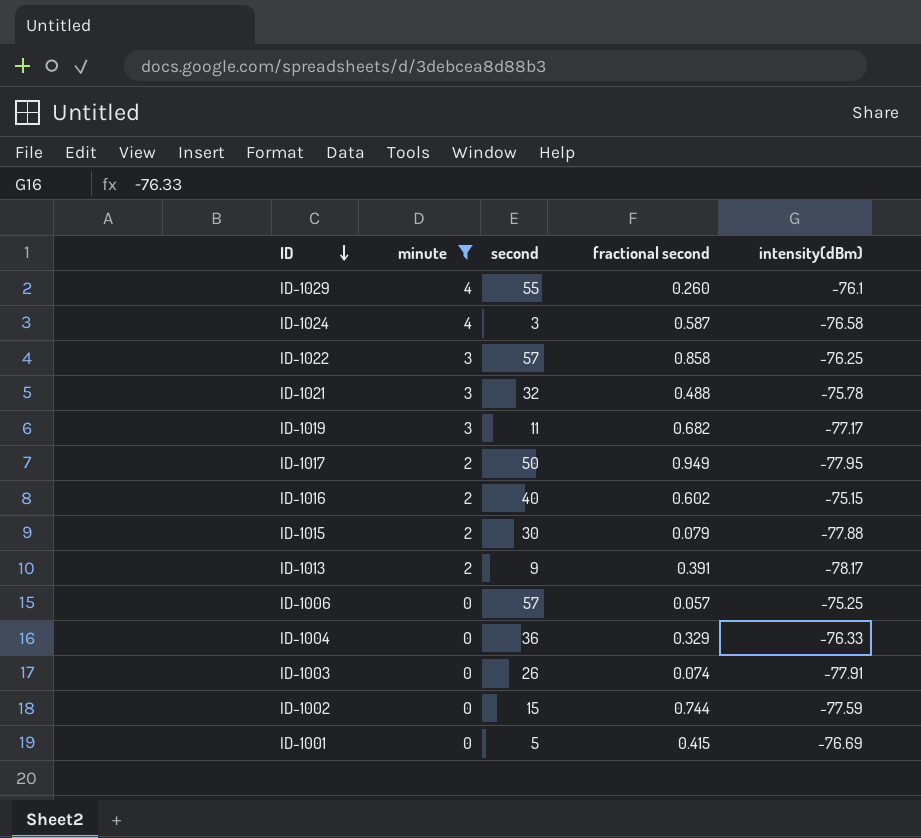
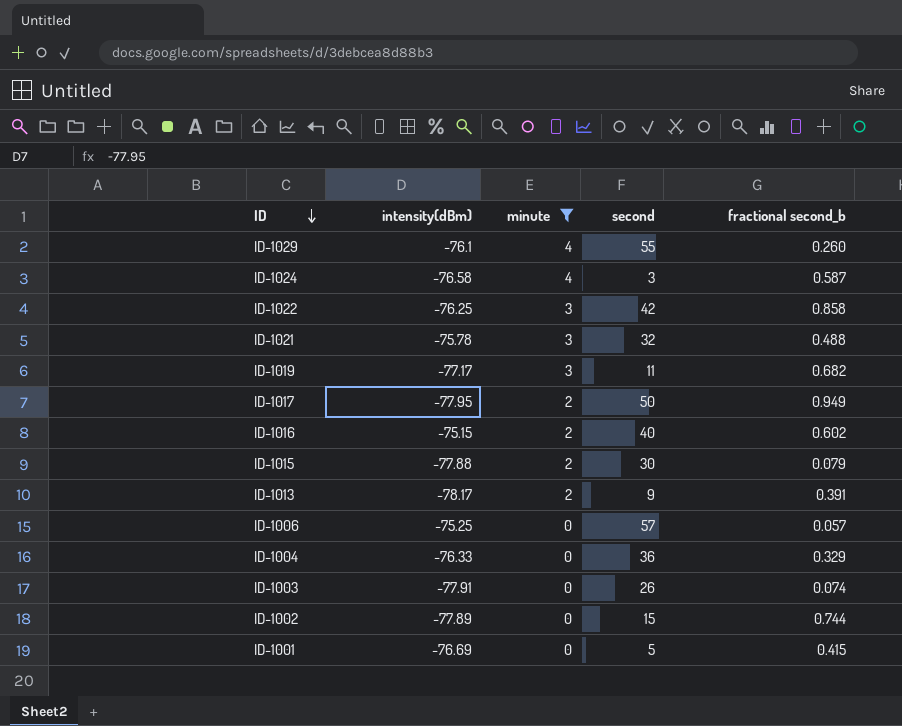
column intensity(dBm) | position: 5 -> 2
column name: fractional second -> fractional second_b
ID-1022 | second: 57 -> 42
ID-1002 | intensity(dBm): -77.59 -> -77.89

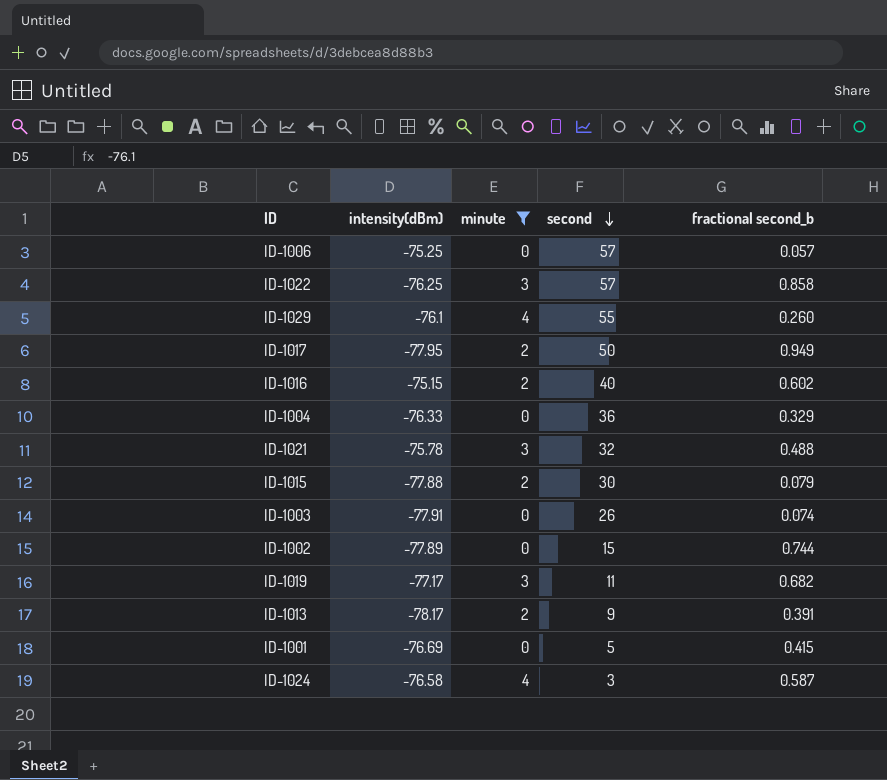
row order: ID descending -> second descending
ID-1022 | second: 42 -> 57

